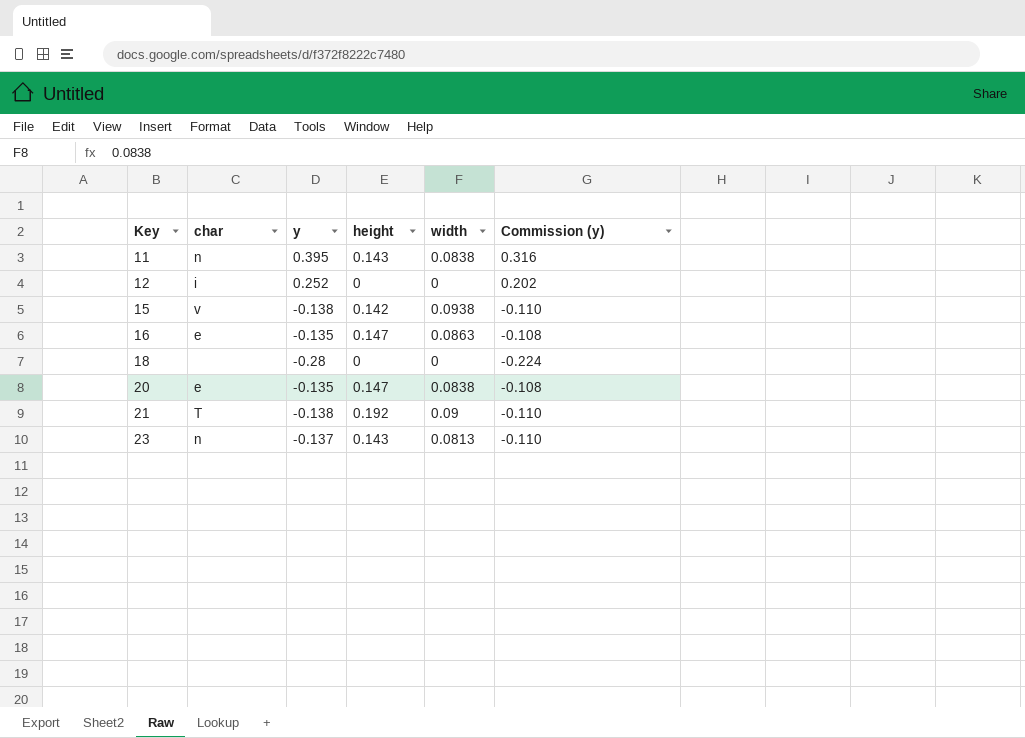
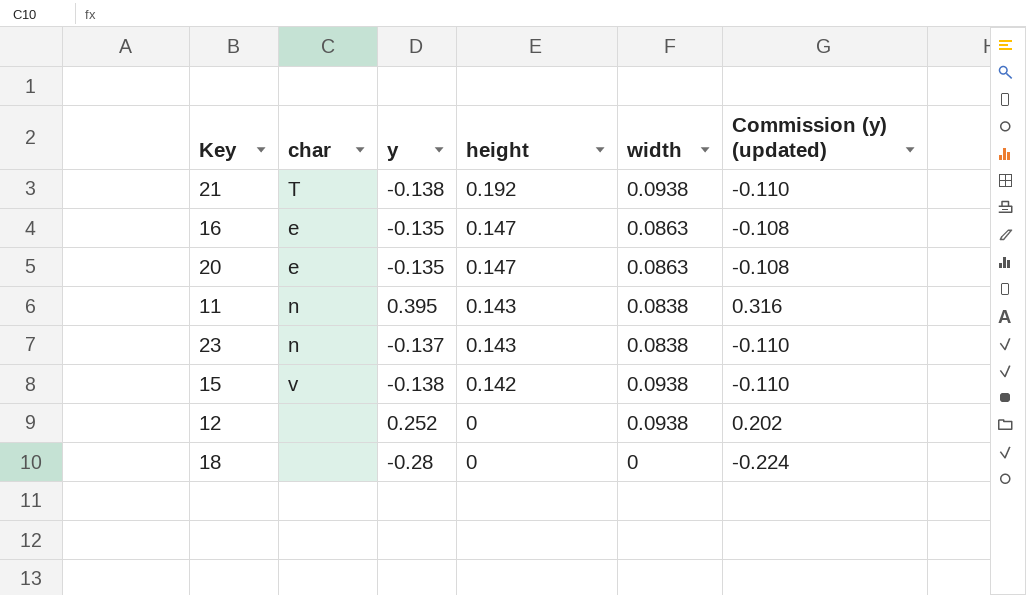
row order: Key ascending -> height descending
column name: Commission (y) -> Commission (y) (updated)
21 | width: 0.09 -> 0.0938
20 | width: 0.0838 -> 0.0863
23 | width: 0.0813 -> 0.0838
12 | char: i -> none
12 | width: 0 -> 0.0938

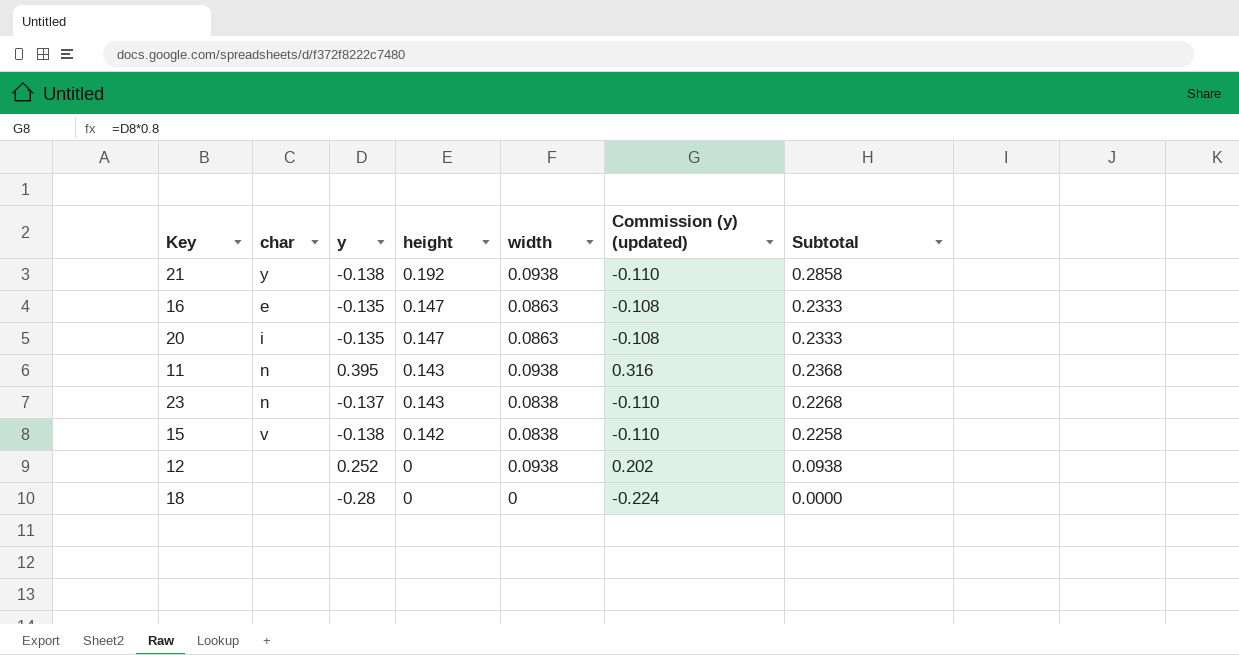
column Subtotal | formula: none -> [height] + [width]
21 | char: T -> y
20 | char: e -> i
11 | width: 0.0838 -> 0.0938
15 | width: 0.0938 -> 0.0838

